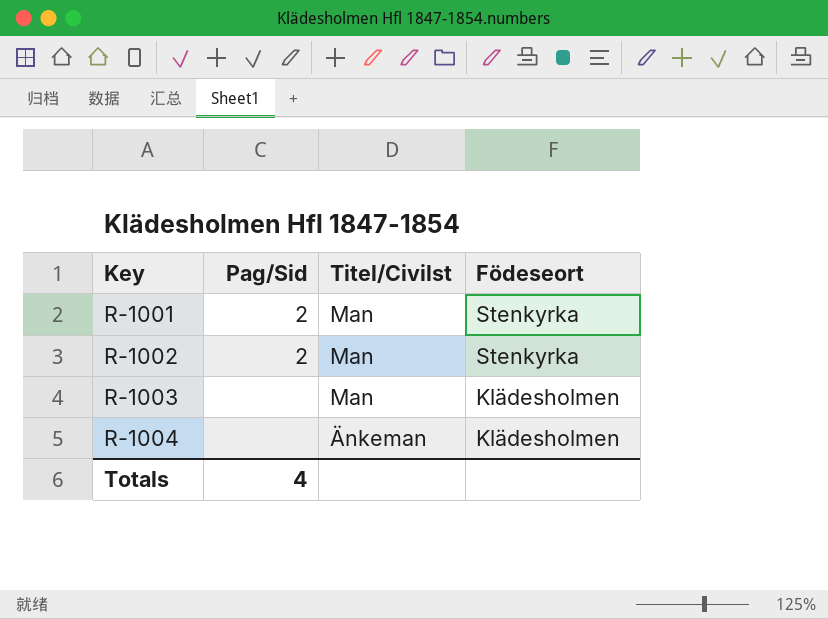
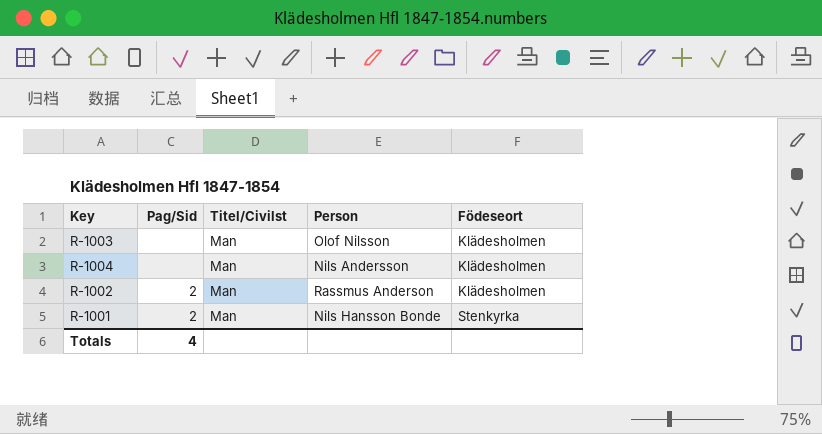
row order: Key ascending -> Födeseort ascending
column Person | position: none -> 4
R-1004 | Titel/Civilst: Änkeman -> Man
R-1002 | Födeseort: Stenkyrka -> Klädesholmen

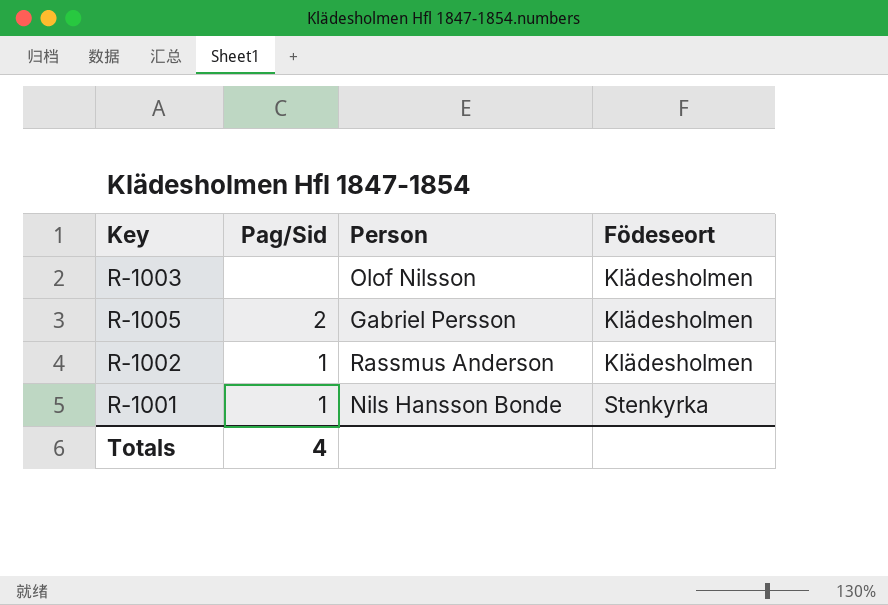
column Titel/Civilst | position: 3 -> none
row R-1004: none | Man | Nils Andersson | Klädesholmen -> none
row R-1005: none -> 2 | Gabriel Persson | Klädesholmen
R-1002 | Pag/Sid: 2 -> 1
R-1001 | Pag/Sid: 2 -> 1

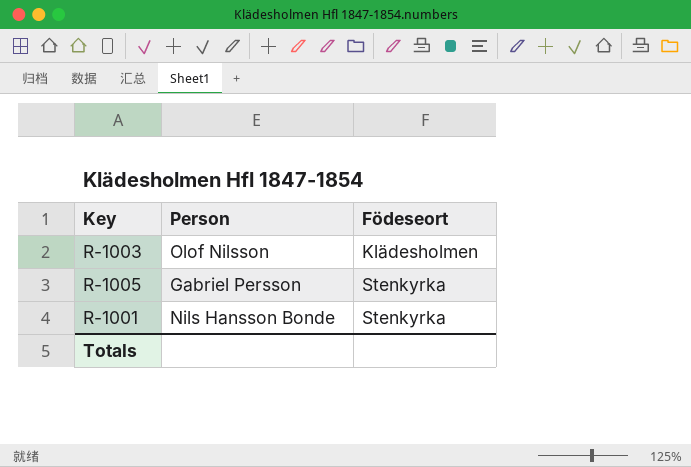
column Pag/Sid | position: 2 -> none
row R-1002: 1 | Rassmus Anderson | Klädesholmen -> none
R-1005 | Födeseort: Klädesholmen -> Stenkyrka

